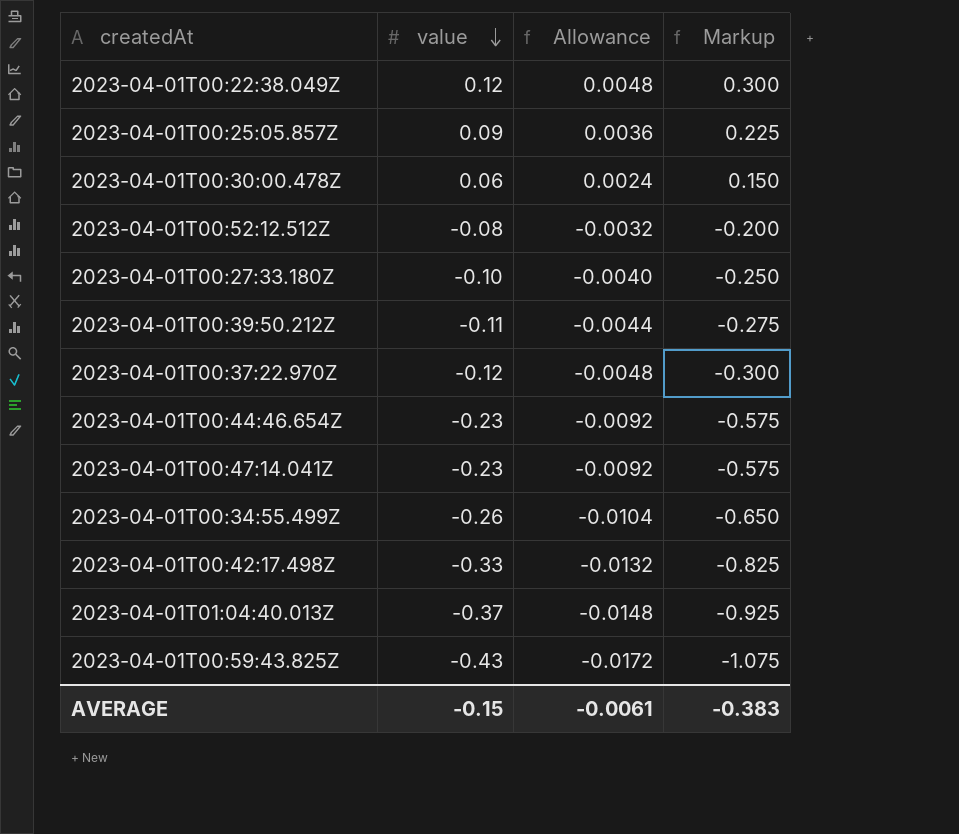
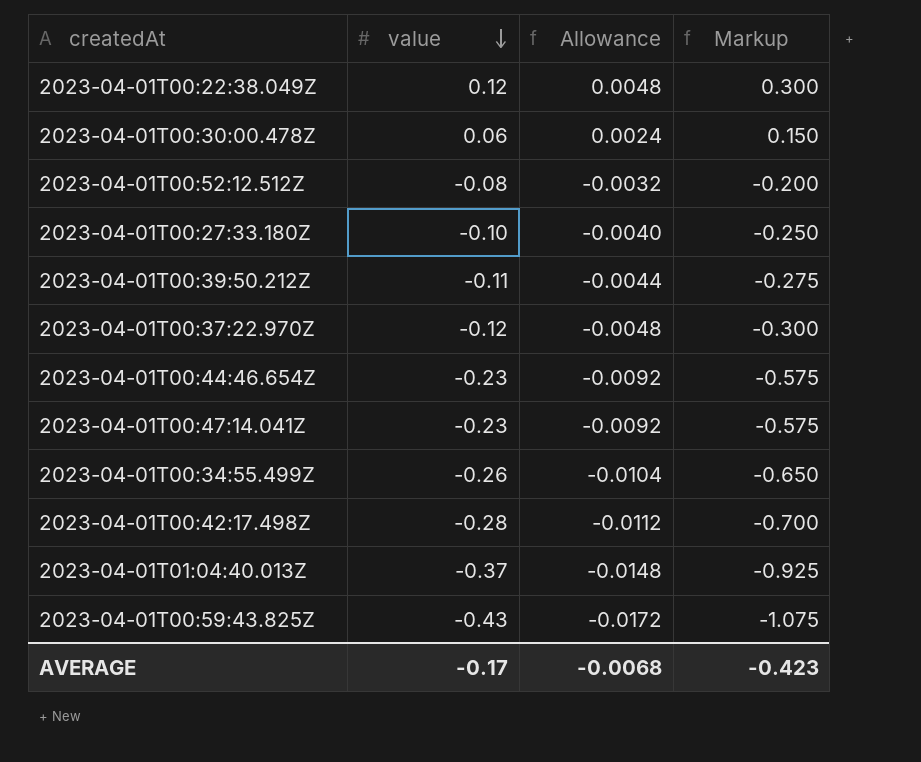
row 2023-04-01T00:25:05.857Z: 0.09 | 0.0036 | 0.225 -> none
2023-04-01T00:42:17.498Z | value: -0.33 -> -0.28
2023-04-01T00:42:17.498Z | Allowance: -0.0132 -> -0.0112
2023-04-01T00:42:17.498Z | Markup: -0.825 -> -0.700
AVERAGE | value: -0.15 -> -0.17
AVERAGE | Allowance: -0.0061 -> -0.0068
AVERAGE | Markup: -0.383 -> -0.423

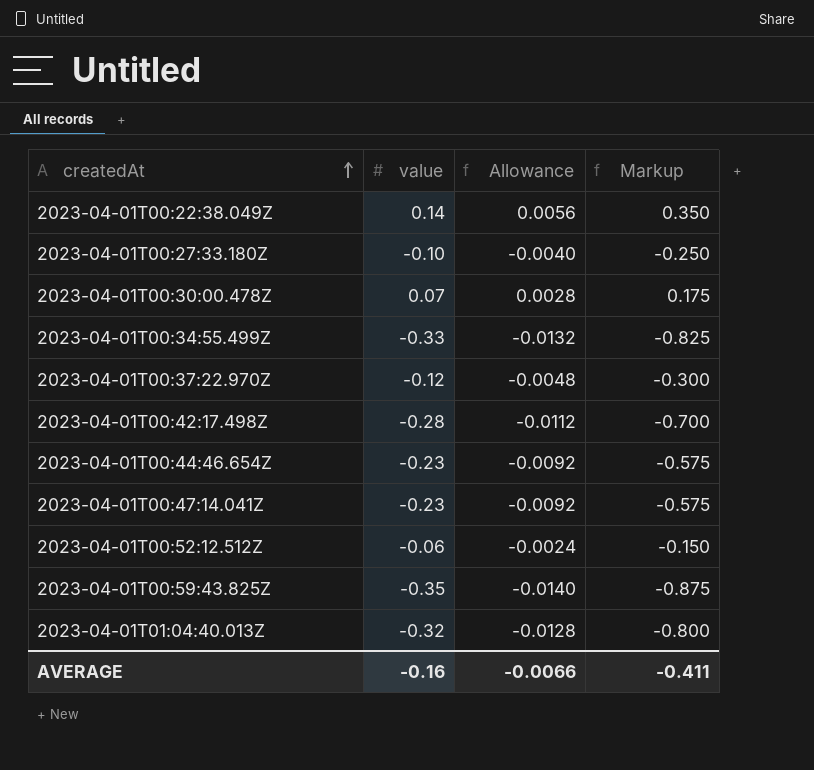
row order: value descending -> createdAt ascending
row 2023-04-01T00:39:50.212Z: -0.11 | -0.0044 | -0.275 -> none
2023-04-01T00:22:38.049Z | value: 0.12 -> 0.14
2023-04-01T00:22:38.049Z | Allowance: 0.0048 -> 0.0056
2023-04-01T00:22:38.049Z | Markup: 0.300 -> 0.350
2023-04-01T00:30:00.478Z | value: 0.06 -> 0.07
2023-04-01T00:30:00.478Z | Allowance: 0.0024 -> 0.0028
2023-04-01T00:30:00.478Z | Markup: 0.150 -> 0.175
2023-04-01T00:34:55.499Z | value: -0.26 -> -0.33
2023-04-01T00:34:55.499Z | Allowance: -0.0104 -> -0.0132
2023-04-01T00:34:55.499Z | Markup: -0.650 -> -0.825
2023-04-01T00:52:12.512Z | value: -0.08 -> -0.06
2023-04-01T00:52:12.512Z | Allowance: -0.0032 -> -0.0024
2023-04-01T00:52:12.512Z | Markup: -0.200 -> -0.150
2023-04-01T00:59:43.825Z | value: -0.43 -> -0.35
2023-04-01T00:59:43.825Z | Allowance: -0.0172 -> -0.0140
2023-04-01T00:59:43.825Z | Markup: -1.075 -> -0.875
2023-04-01T01:04:40.013Z | value: -0.37 -> -0.32
2023-04-01T01:04:40.013Z | Allowance: -0.0148 -> -0.0128
2023-04-01T01:04:40.013Z | Markup: -0.925 -> -0.800
AVERAGE | value: -0.17 -> -0.16
AVERAGE | Allowance: -0.0068 -> -0.0066
AVERAGE | Markup: -0.423 -> -0.411

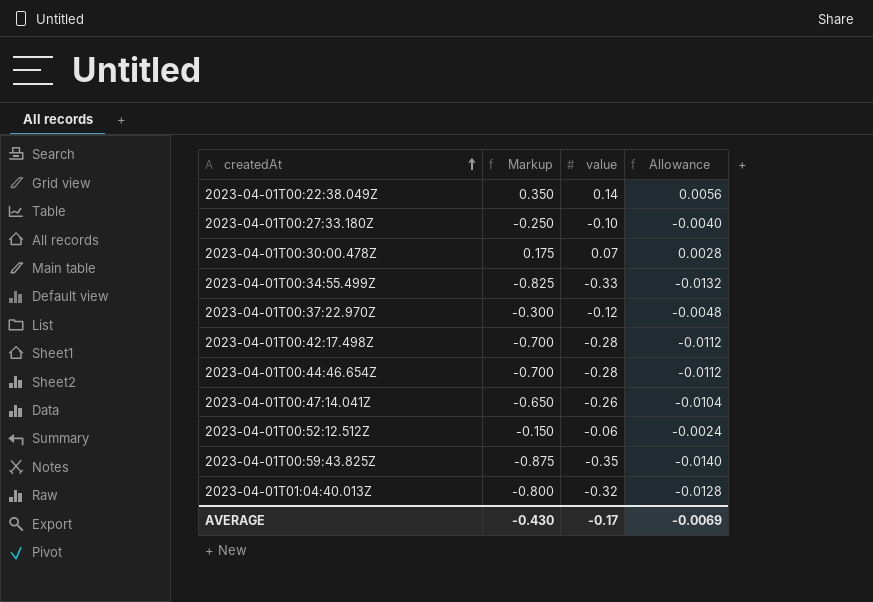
column Markup | position: 4 -> 2
2023-04-01T00:44:46.654Z | Markup: -0.575 -> -0.700
2023-04-01T00:44:46.654Z | value: -0.23 -> -0.28
2023-04-01T00:44:46.654Z | Allowance: -0.0092 -> -0.0112
2023-04-01T00:47:14.041Z | Markup: -0.575 -> -0.650
2023-04-01T00:47:14.041Z | value: -0.23 -> -0.26
2023-04-01T00:47:14.041Z | Allowance: -0.0092 -> -0.0104
AVERAGE | Markup: -0.411 -> -0.430
AVERAGE | value: -0.16 -> -0.17
AVERAGE | Allowance: -0.0066 -> -0.0069

